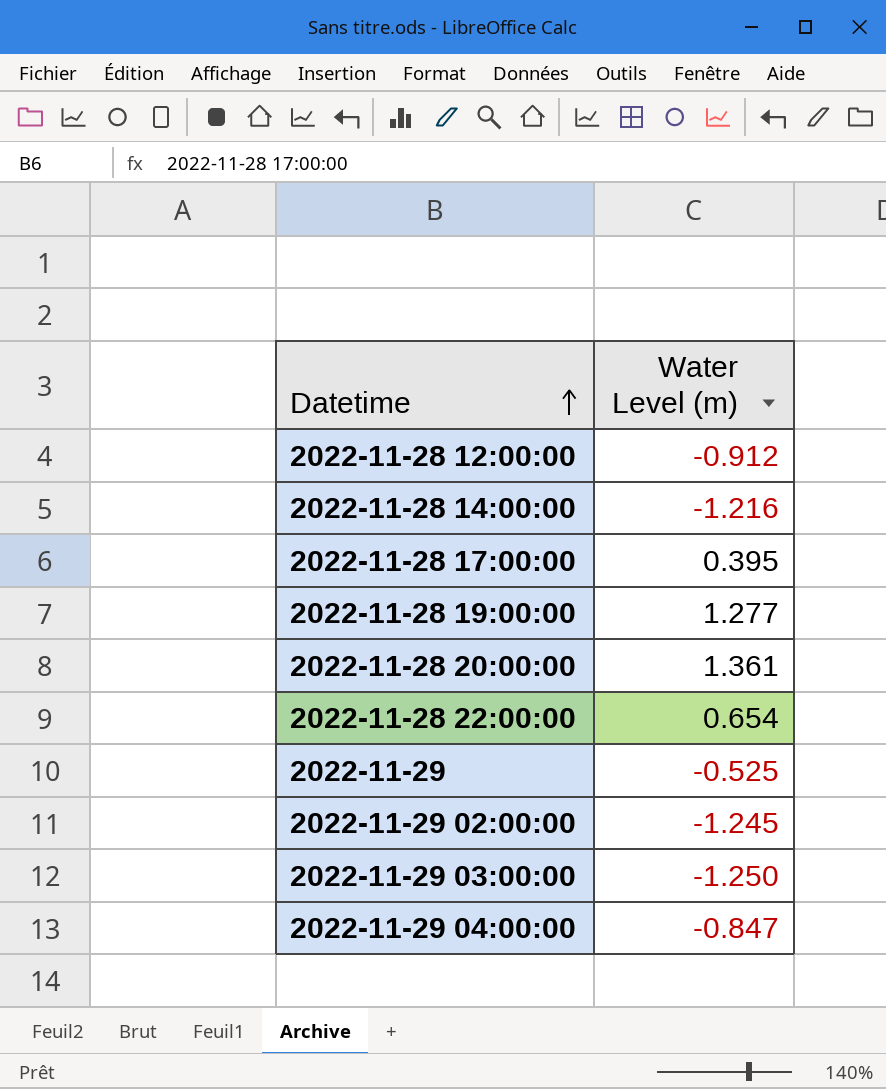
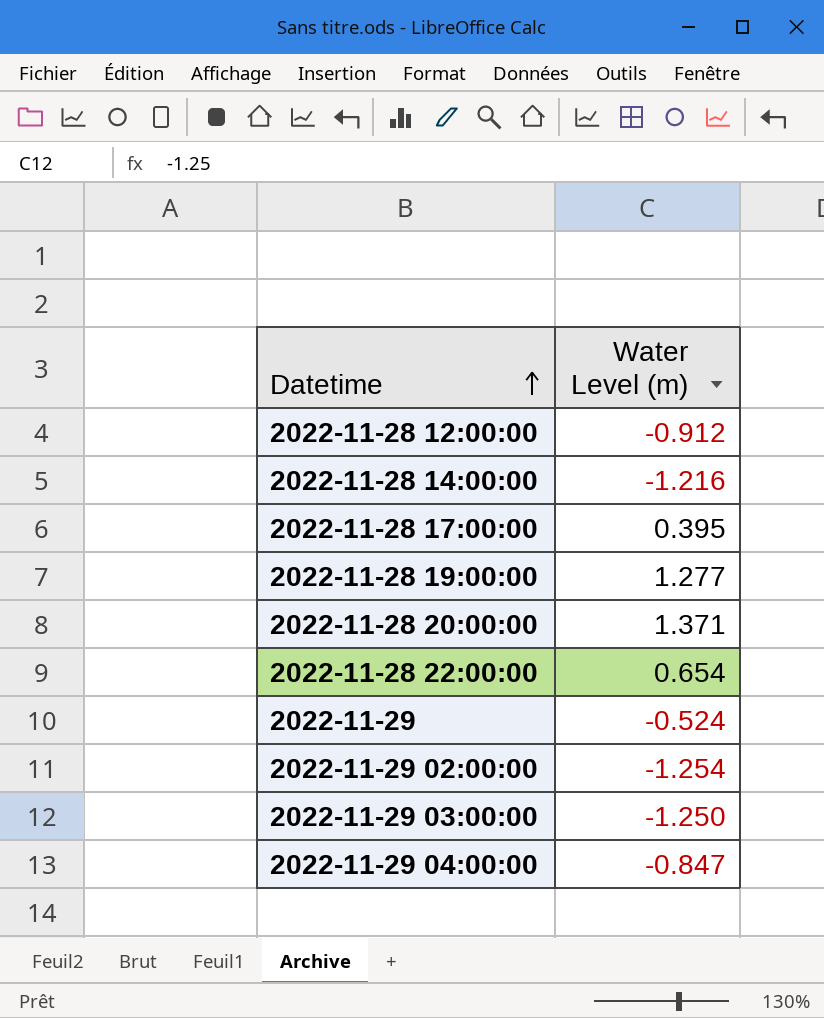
2022-11-28 20:00:00 | Water Level (m): 1.361 -> 1.371
2022-11-29 | Water Level (m): -0.525 -> -0.524
2022-11-29 02:00:00 | Water Level (m): -1.245 -> -1.254

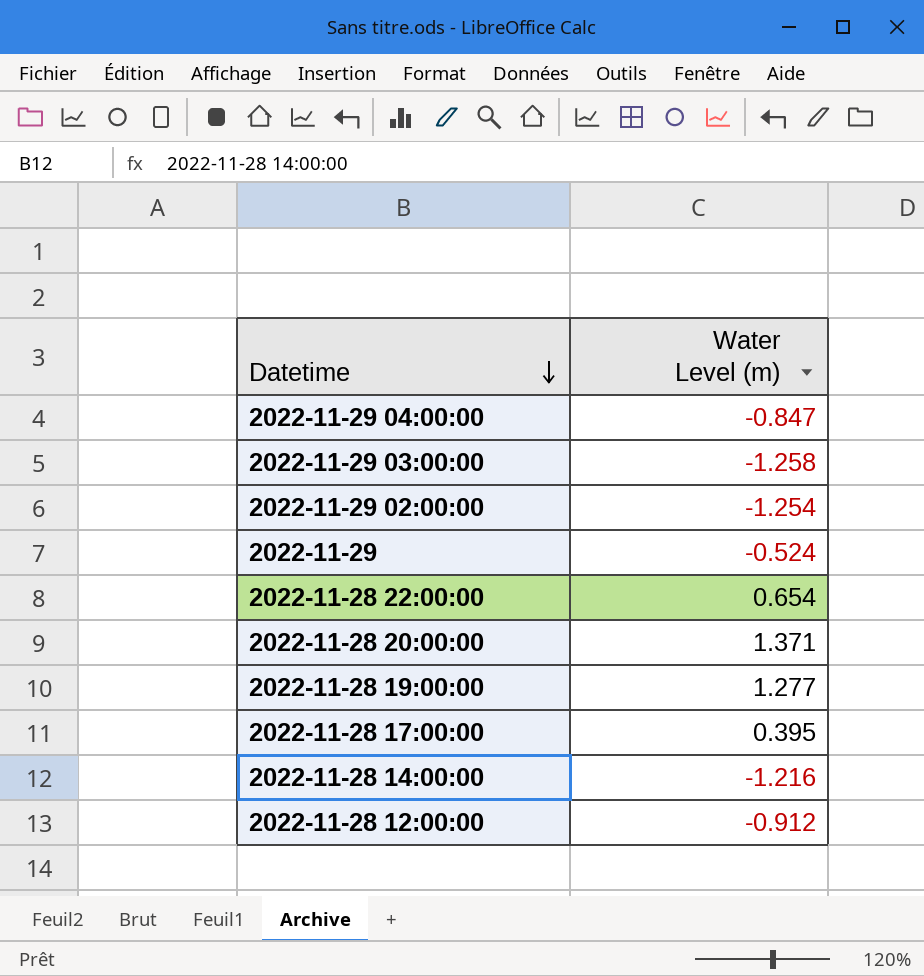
row order: Datetime ascending -> Datetime descending
2022-11-29 03:00:00 | Water Level (m): -1.250 -> -1.258

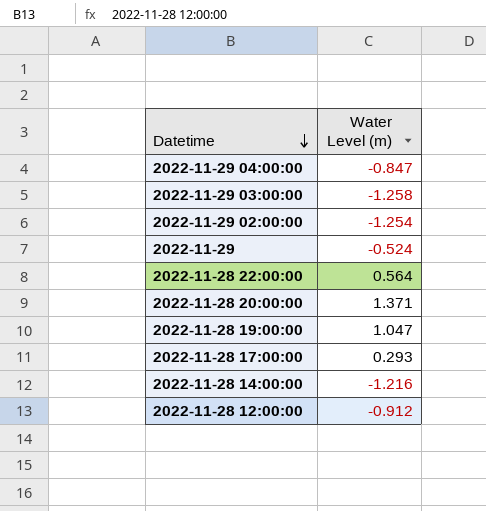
2022-11-28 22:00:00 | Water Level (m): 0.654 -> 0.564
2022-11-28 19:00:00 | Water Level (m): 1.277 -> 1.047
2022-11-28 17:00:00 | Water Level (m): 0.395 -> 0.293

